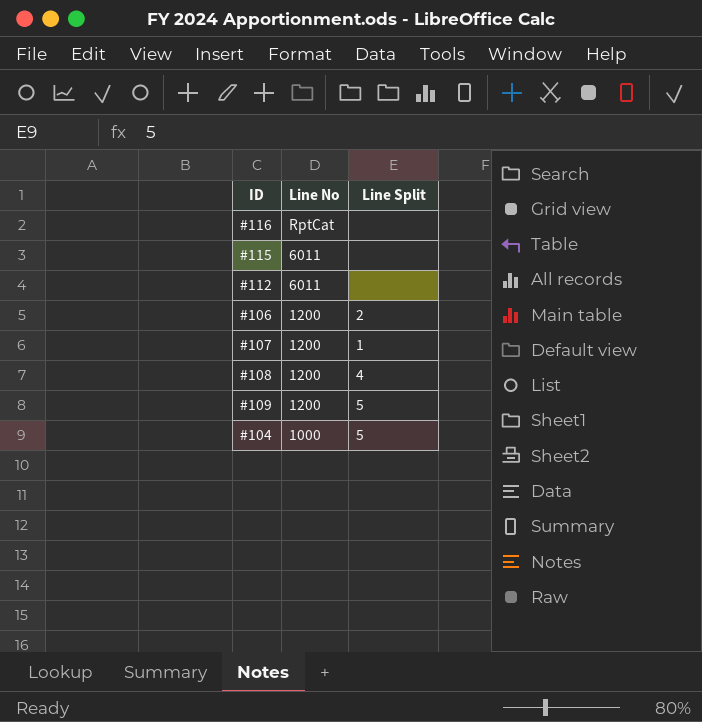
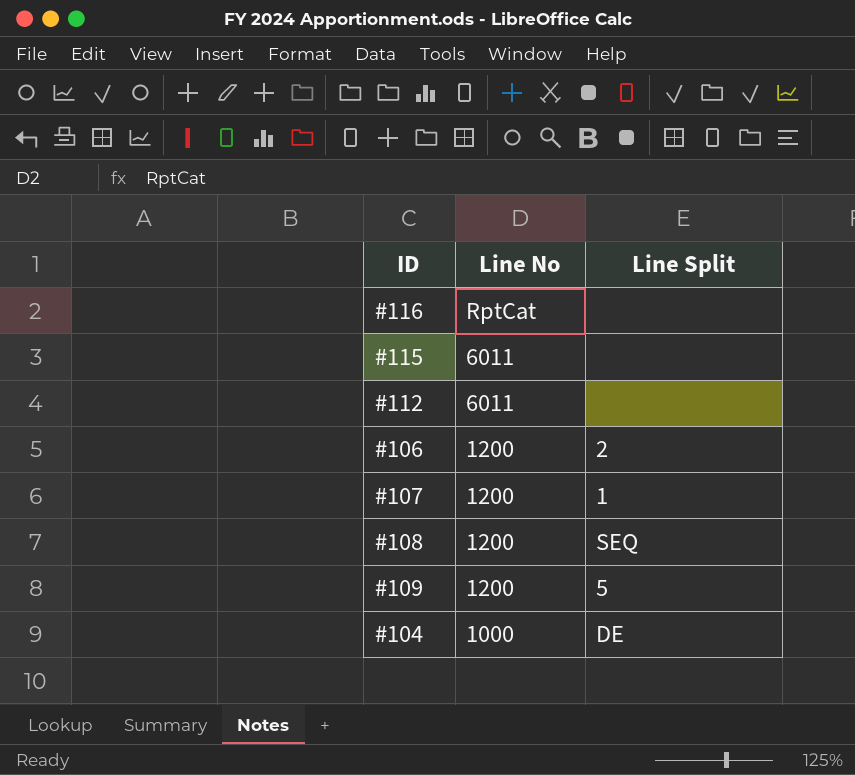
#108 | Line Split: 4 -> SEQ
#104 | Line Split: 5 -> DE

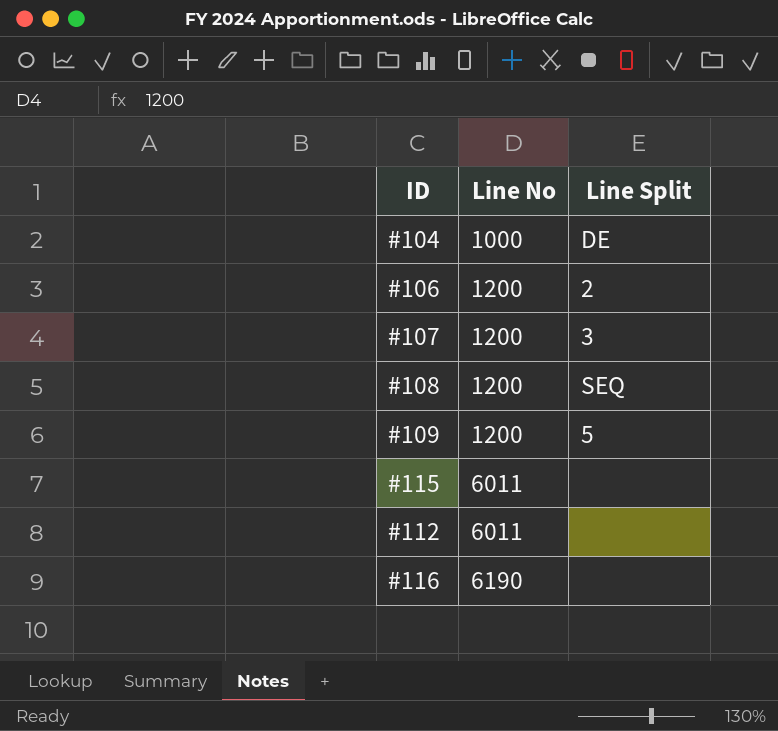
row order: Line No descending -> Line No ascending
#107 | Line Split: 1 -> 3
#116 | Line No: RptCat -> 6190

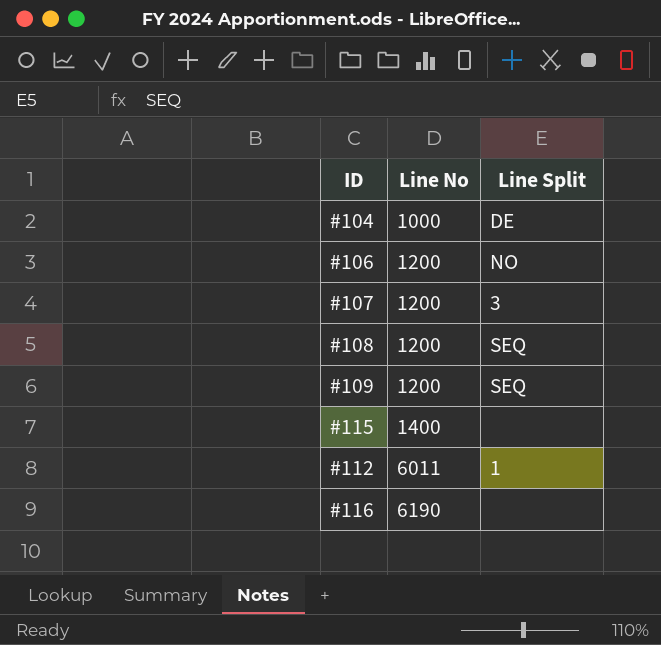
#106 | Line Split: 2 -> NO
#109 | Line Split: 5 -> SEQ
#115 | Line No: 6011 -> 1400
#112 | Line Split: none -> 1

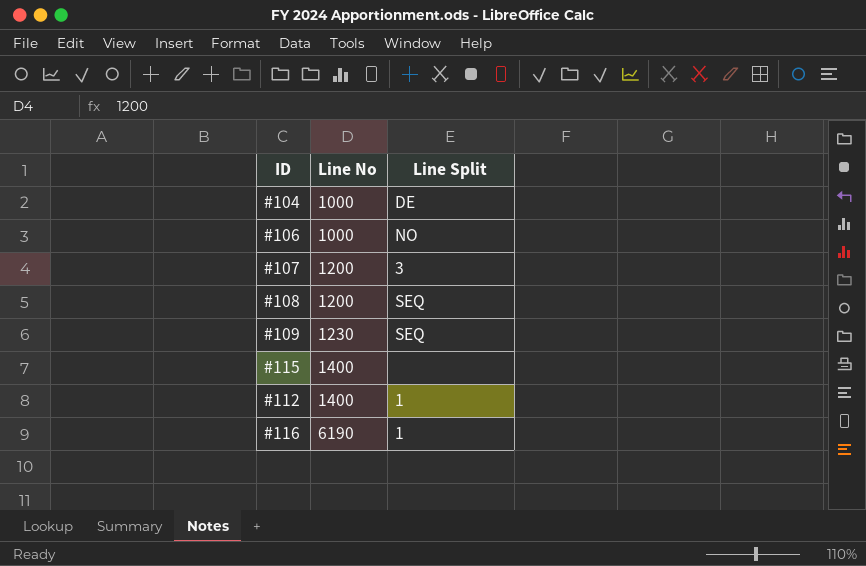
#106 | Line No: 1200 -> 1000
#109 | Line No: 1200 -> 1230
#112 | Line No: 6011 -> 1400
#116 | Line Split: none -> 1

